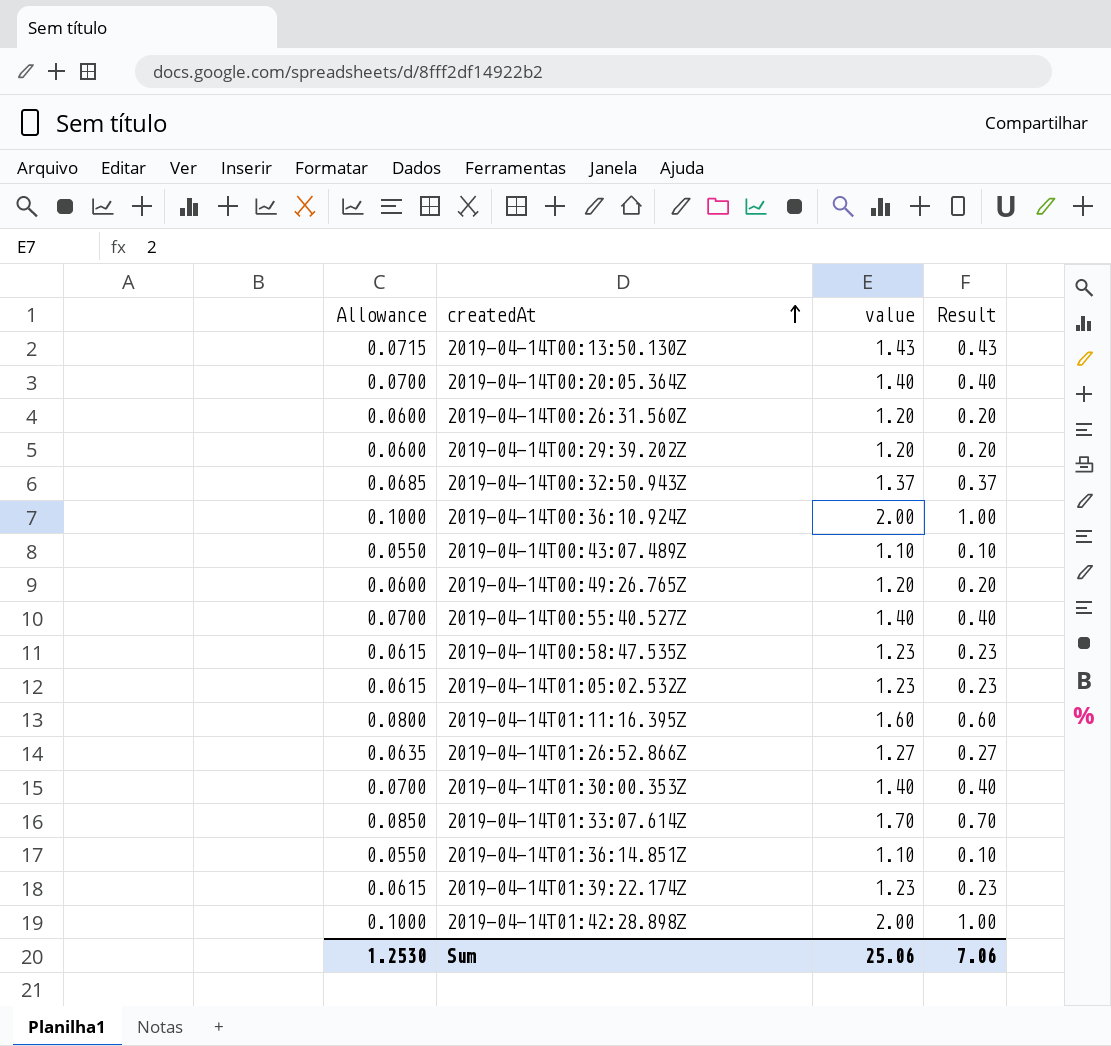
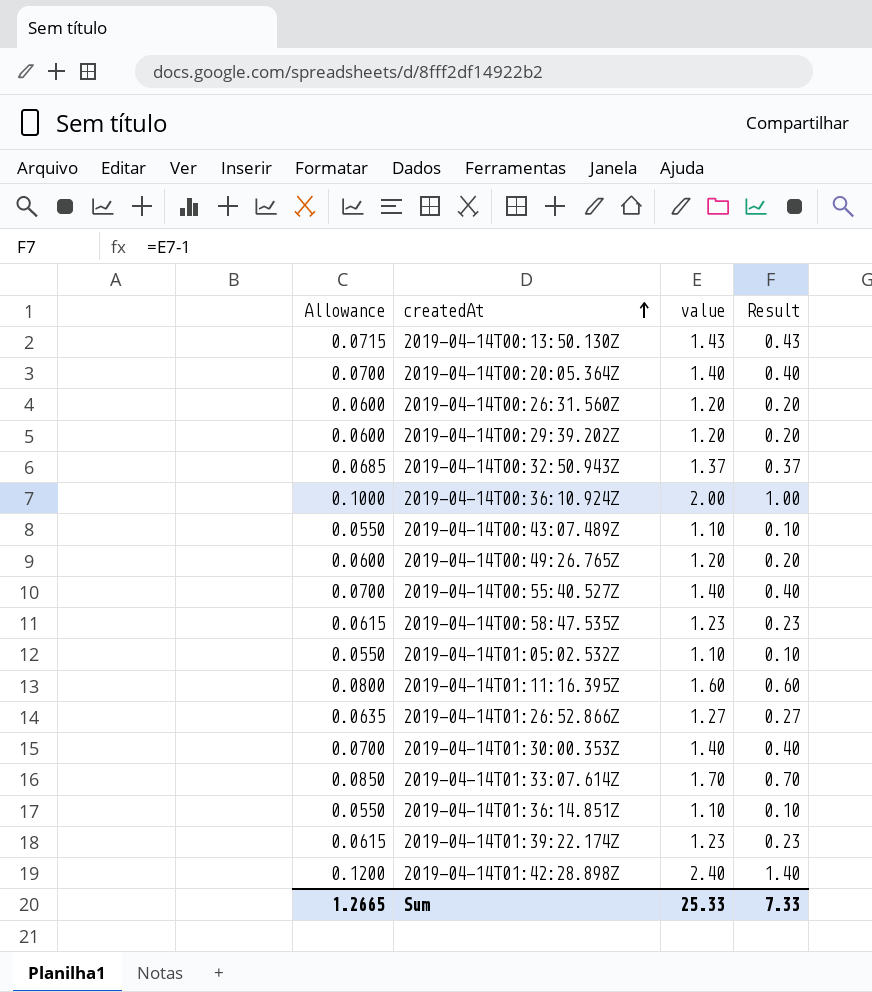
2019-04-14T01:05:02.532Z | Allowance: 0.0615 -> 0.0550
2019-04-14T01:05:02.532Z | value: 1.23 -> 1.10
2019-04-14T01:05:02.532Z | Result: 0.23 -> 0.10
2019-04-14T01:42:28.898Z | Allowance: 0.1000 -> 0.1200
2019-04-14T01:42:28.898Z | value: 2.00 -> 2.40
2019-04-14T01:42:28.898Z | Result: 1.00 -> 1.40
Sum | Allowance: 1.2530 -> 1.2665
Sum | value: 25.06 -> 25.33
Sum | Result: 7.06 -> 7.33

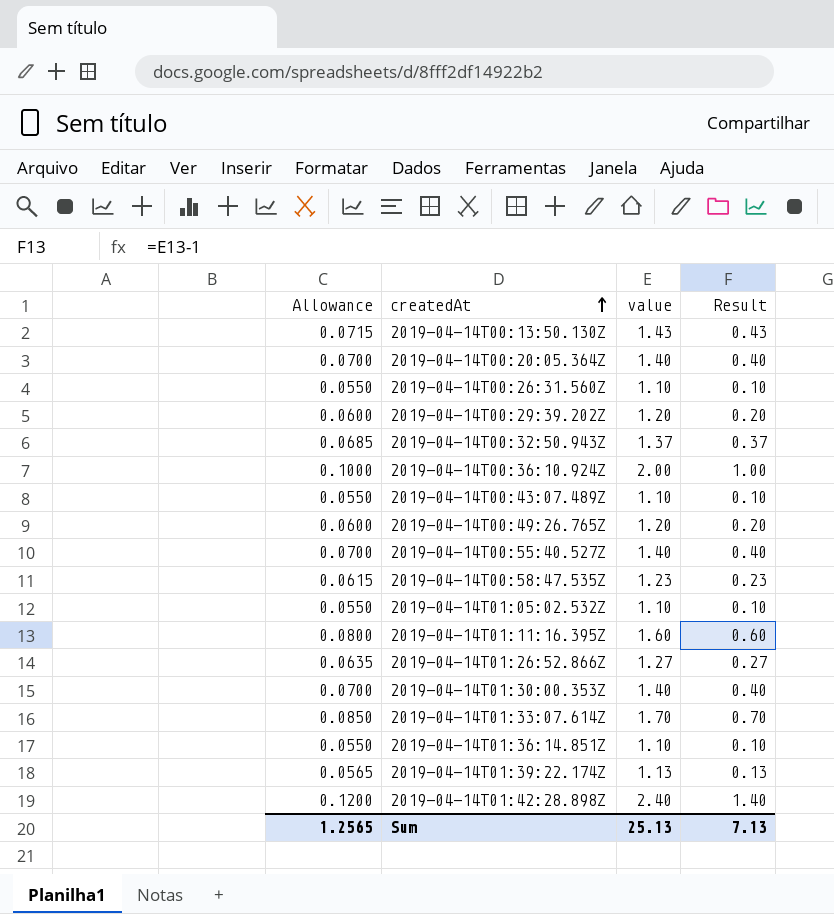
2019-04-14T00:26:31.560Z | Allowance: 0.0600 -> 0.0550
2019-04-14T00:26:31.560Z | value: 1.20 -> 1.10
2019-04-14T00:26:31.560Z | Result: 0.20 -> 0.10
2019-04-14T01:39:22.174Z | Allowance: 0.0615 -> 0.0565
2019-04-14T01:39:22.174Z | value: 1.23 -> 1.13
2019-04-14T01:39:22.174Z | Result: 0.23 -> 0.13
Sum | Allowance: 1.2665 -> 1.2565
Sum | value: 25.33 -> 25.13
Sum | Result: 7.33 -> 7.13

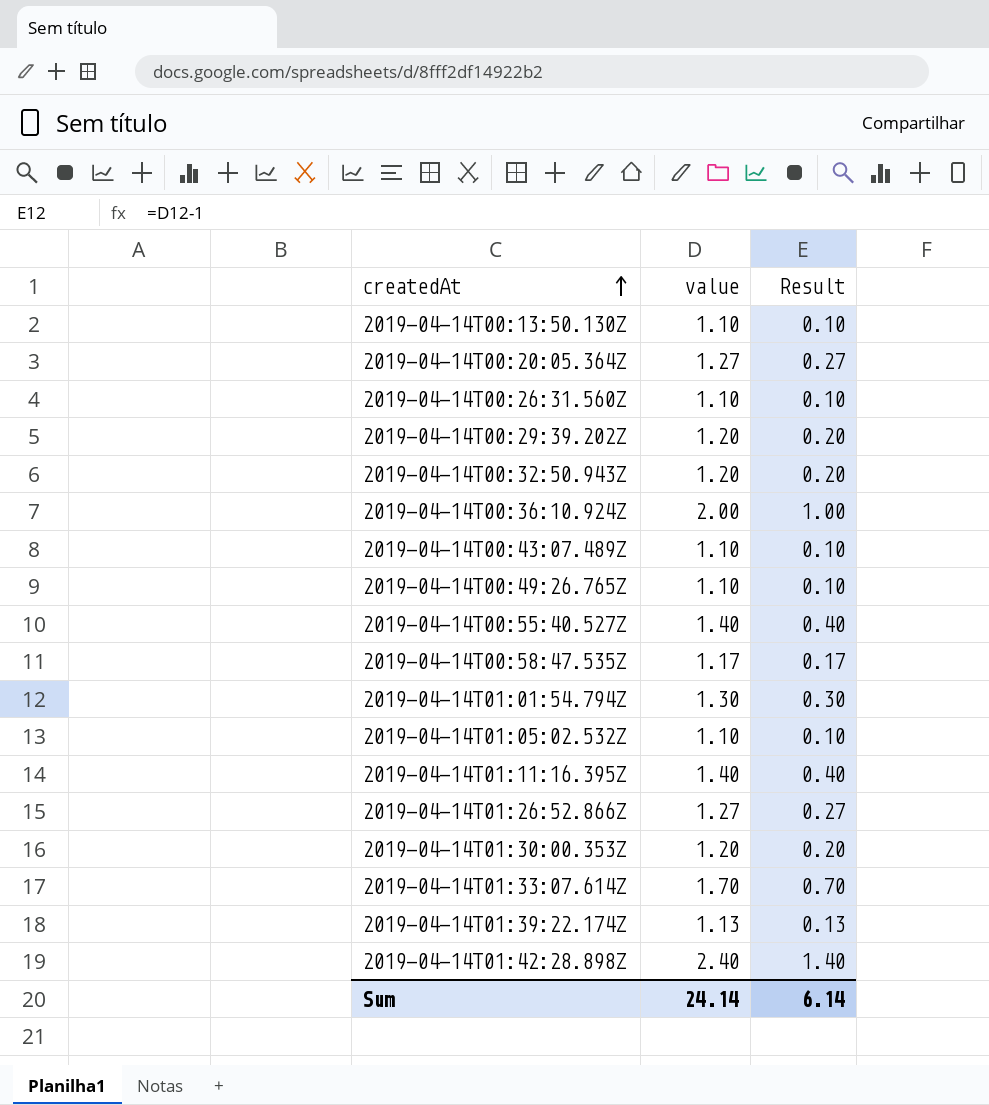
column Allowance | formula: [value] * 0.05 -> none
row 2019-04-14T01:36:14.851Z: 0.0550 | 1.10 | 0.10 -> none
2019-04-14T00:13:50.130Z | value: 1.43 -> 1.10
2019-04-14T00:13:50.130Z | Result: 0.43 -> 0.10
2019-04-14T00:20:05.364Z | value: 1.40 -> 1.27
2019-04-14T00:20:05.364Z | Result: 0.40 -> 0.27
2019-04-14T00:32:50.943Z | value: 1.37 -> 1.20
2019-04-14T00:32:50.943Z | Result: 0.37 -> 0.20
2019-04-14T00:49:26.765Z | value: 1.20 -> 1.10
2019-04-14T00:49:26.765Z | Result: 0.20 -> 0.10
2019-04-14T00:58:47.535Z | value: 1.23 -> 1.17
2019-04-14T00:58:47.535Z | Result: 0.23 -> 0.17
row 2019-04-14T01:01:54.794Z: none -> 1.30 | 0.30
2019-04-14T01:11:16.395Z | value: 1.60 -> 1.40
2019-04-14T01:11:16.395Z | Result: 0.60 -> 0.40
2019-04-14T01:30:00.353Z | value: 1.40 -> 1.20
2019-04-14T01:30:00.353Z | Result: 0.40 -> 0.20
Sum | value: 25.13 -> 24.14
Sum | Result: 7.13 -> 6.14

